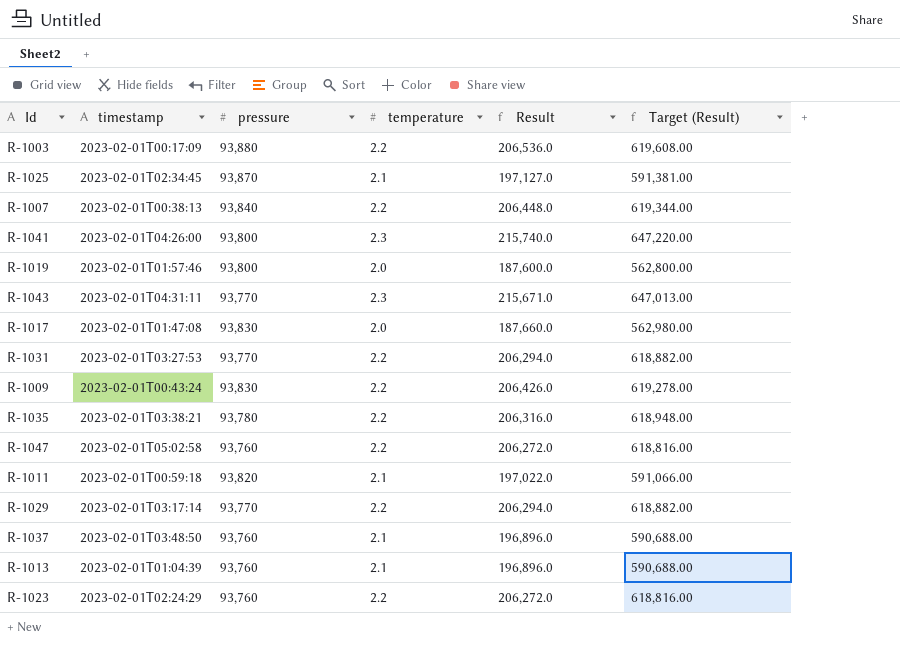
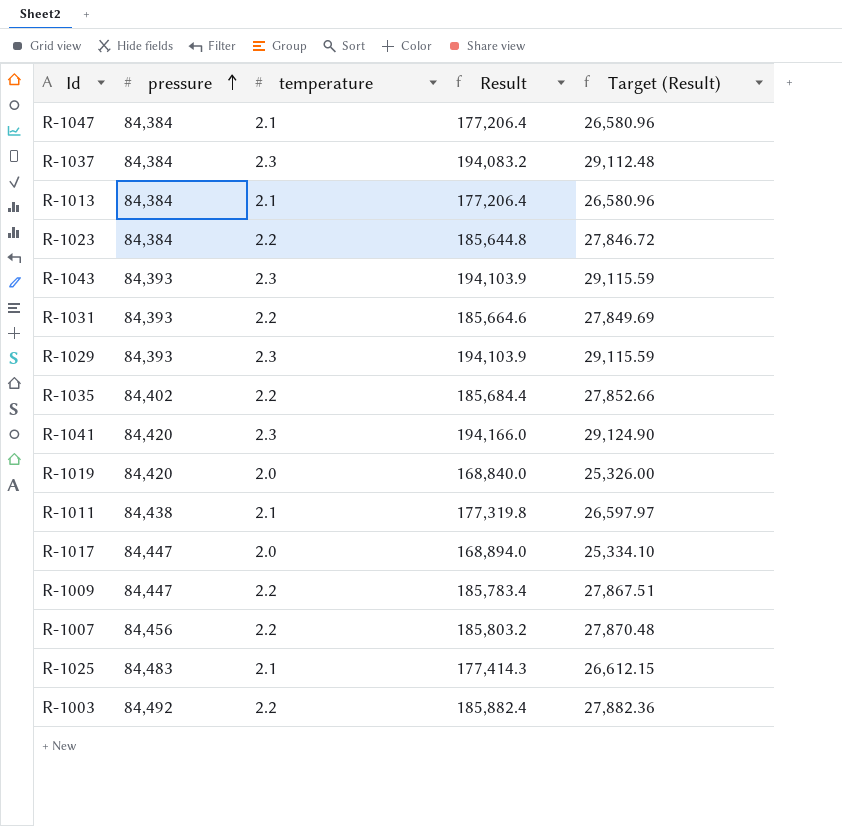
row order: none -> pressure ascending
column timestamp | position: 2 -> none
column Target (Result) | formula: [Result] * 3 -> [Result] * 0.15
R-1047 | pressure: 93,760 -> 84,384
R-1047 | temperature: 2.2 -> 2.1
R-1047 | Result: 206,272.0 -> 177,206.4
R-1037 | pressure: 93,760 -> 84,384
R-1037 | temperature: 2.1 -> 2.3
R-1037 | Result: 196,896.0 -> 194,083.2
R-1013 | pressure: 93,760 -> 84,384
R-1013 | Result: 196,896.0 -> 177,206.4
R-1023 | pressure: 93,760 -> 84,384
R-1023 | Result: 206,272.0 -> 185,644.8
R-1043 | pressure: 93,770 -> 84,393
R-1043 | Result: 215,671.0 -> 194,103.9
R-1031 | pressure: 93,770 -> 84,393
R-1031 | Result: 206,294.0 -> 185,664.6
R-1029 | pressure: 93,770 -> 84,393
R-1029 | temperature: 2.2 -> 2.3
R-1029 | Result: 206,294.0 -> 194,103.9
R-1035 | pressure: 93,780 -> 84,402
R-1035 | Result: 206,316.0 -> 185,684.4
R-1041 | pressure: 93,800 -> 84,420
R-1041 | Result: 215,740.0 -> 194,166.0
R-1019 | pressure: 93,800 -> 84,420
R-1019 | Result: 187,600.0 -> 168,840.0
R-1011 | pressure: 93,820 -> 84,438
R-1011 | Result: 197,022.0 -> 177,319.8
R-1017 | pressure: 93,830 -> 84,447
R-1017 | Result: 187,660.0 -> 168,894.0
R-1009 | pressure: 93,830 -> 84,447
R-1009 | Result: 206,426.0 -> 185,783.4
R-1007 | pressure: 93,840 -> 84,456
R-1007 | Result: 206,448.0 -> 185,803.2
R-1025 | pressure: 93,870 -> 84,483
R-1025 | Result: 197,127.0 -> 177,414.3
R-1003 | pressure: 93,880 -> 84,492
R-1003 | Result: 206,536.0 -> 185,882.4

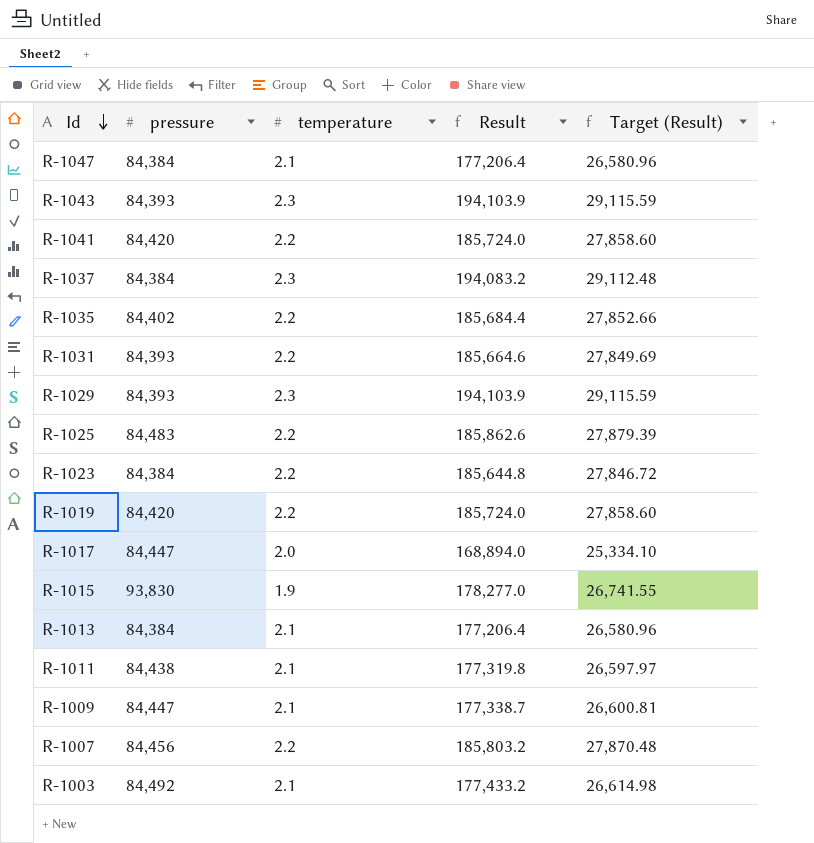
row order: pressure ascending -> Id descending
R-1041 | temperature: 2.3 -> 2.2
R-1041 | Result: 194,166.0 -> 185,724.0
R-1041 | Target (Result): 29,124.90 -> 27,858.60
R-1025 | temperature: 2.1 -> 2.2
R-1025 | Result: 177,414.3 -> 185,862.6
R-1025 | Target (Result): 26,612.15 -> 27,879.39
R-1019 | temperature: 2.0 -> 2.2
R-1019 | Result: 168,840.0 -> 185,724.0
R-1019 | Target (Result): 25,326.00 -> 27,858.60
row R-1015: none -> 93,830 | 1.9 | 178,277.0 | 26,741.55
R-1009 | temperature: 2.2 -> 2.1
R-1009 | Result: 185,783.4 -> 177,338.7
R-1009 | Target (Result): 27,867.51 -> 26,600.81
R-1003 | temperature: 2.2 -> 2.1
R-1003 | Result: 185,882.4 -> 177,433.2
R-1003 | Target (Result): 27,882.36 -> 26,614.98

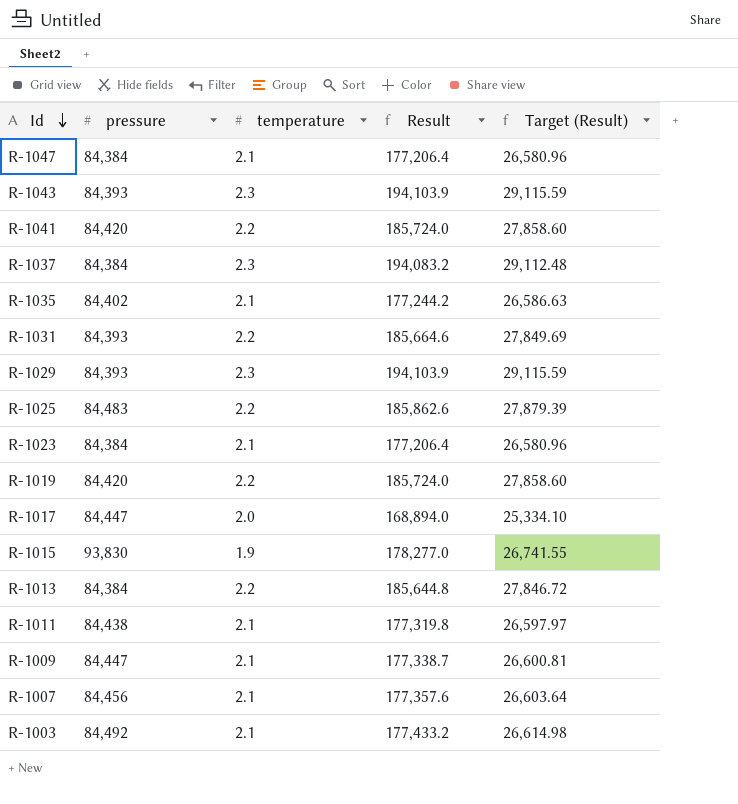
R-1035 | temperature: 2.2 -> 2.1
R-1035 | Result: 185,684.4 -> 177,244.2
R-1035 | Target (Result): 27,852.66 -> 26,586.63
R-1023 | temperature: 2.2 -> 2.1
R-1023 | Result: 185,644.8 -> 177,206.4
R-1023 | Target (Result): 27,846.72 -> 26,580.96
R-1013 | temperature: 2.1 -> 2.2
R-1013 | Result: 177,206.4 -> 185,644.8
R-1013 | Target (Result): 26,580.96 -> 27,846.72
R-1007 | temperature: 2.2 -> 2.1
R-1007 | Result: 185,803.2 -> 177,357.6
R-1007 | Target (Result): 27,870.48 -> 26,603.64

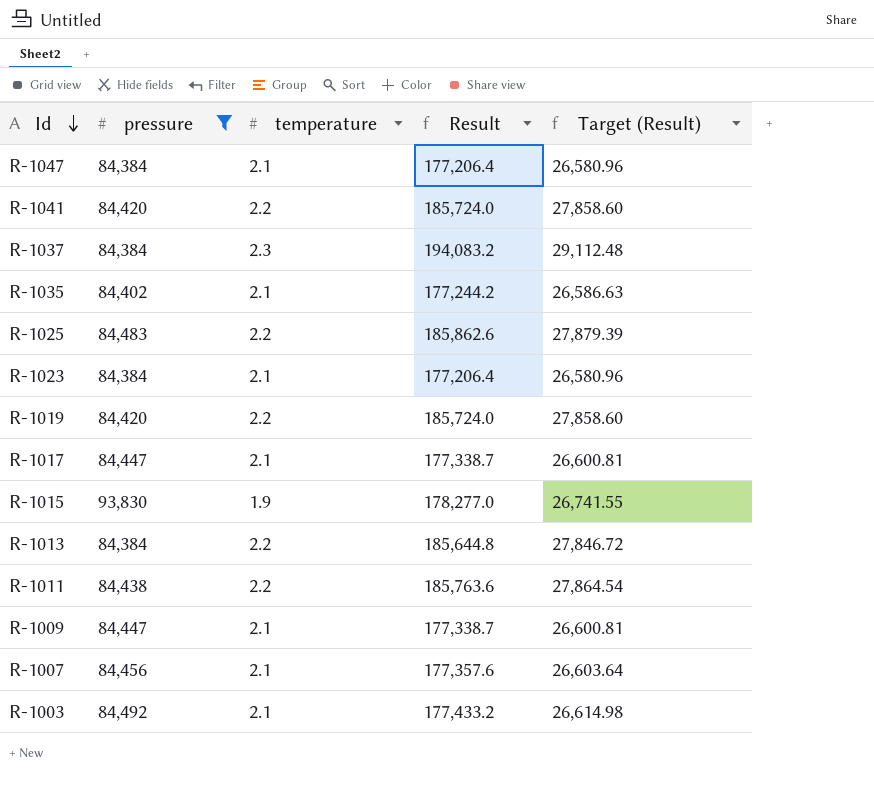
filter: none -> pressure != 84,393
R-1017 | temperature: 2.0 -> 2.1
R-1017 | Result: 168,894.0 -> 177,338.7
R-1017 | Target (Result): 25,334.10 -> 26,600.81
R-1011 | temperature: 2.1 -> 2.2
R-1011 | Result: 177,319.8 -> 185,763.6
R-1011 | Target (Result): 26,597.97 -> 27,864.54

